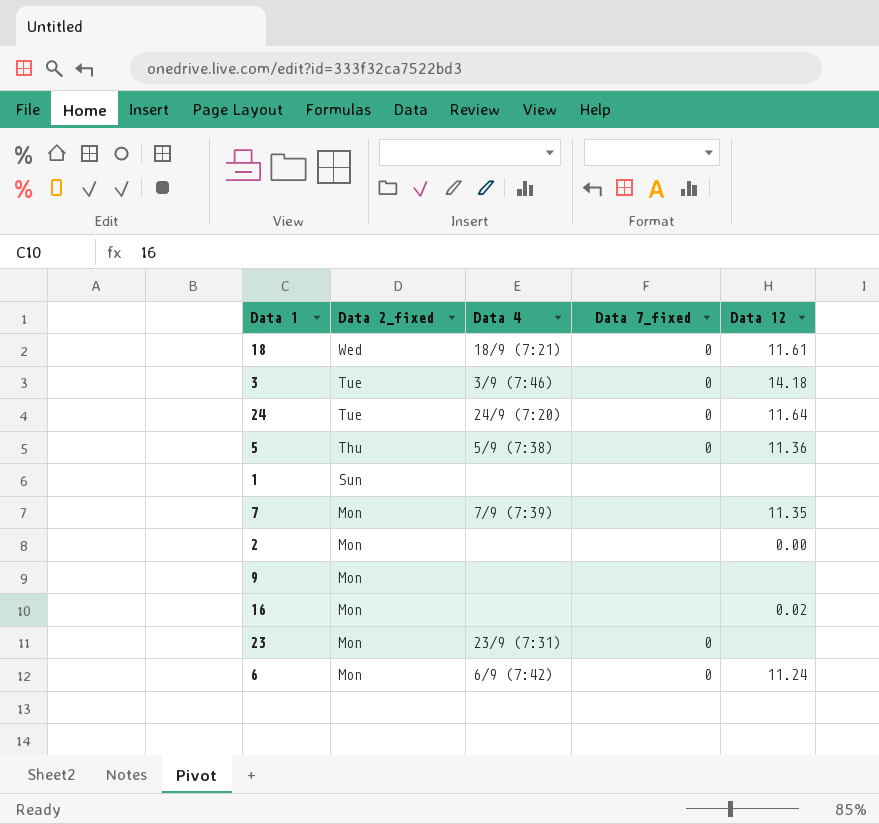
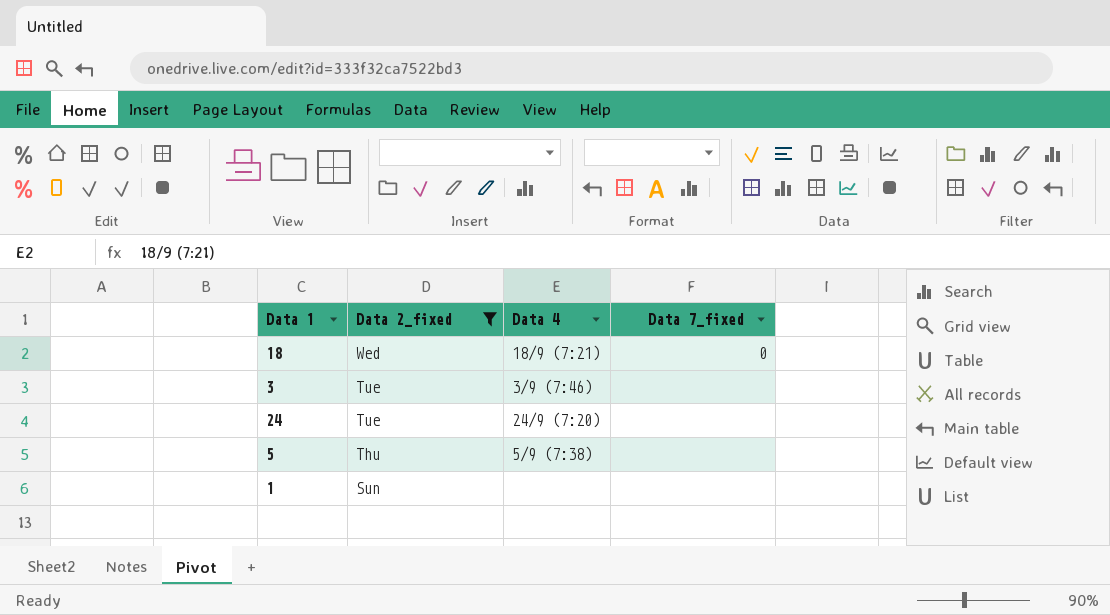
filter: none -> Data 2_fixed != Mon
column Data 12 | position: 5 -> none
3 | Data 7_fixed: 0 -> none
24 | Data 7_fixed: 0 -> none
5 | Data 7_fixed: 0 -> none

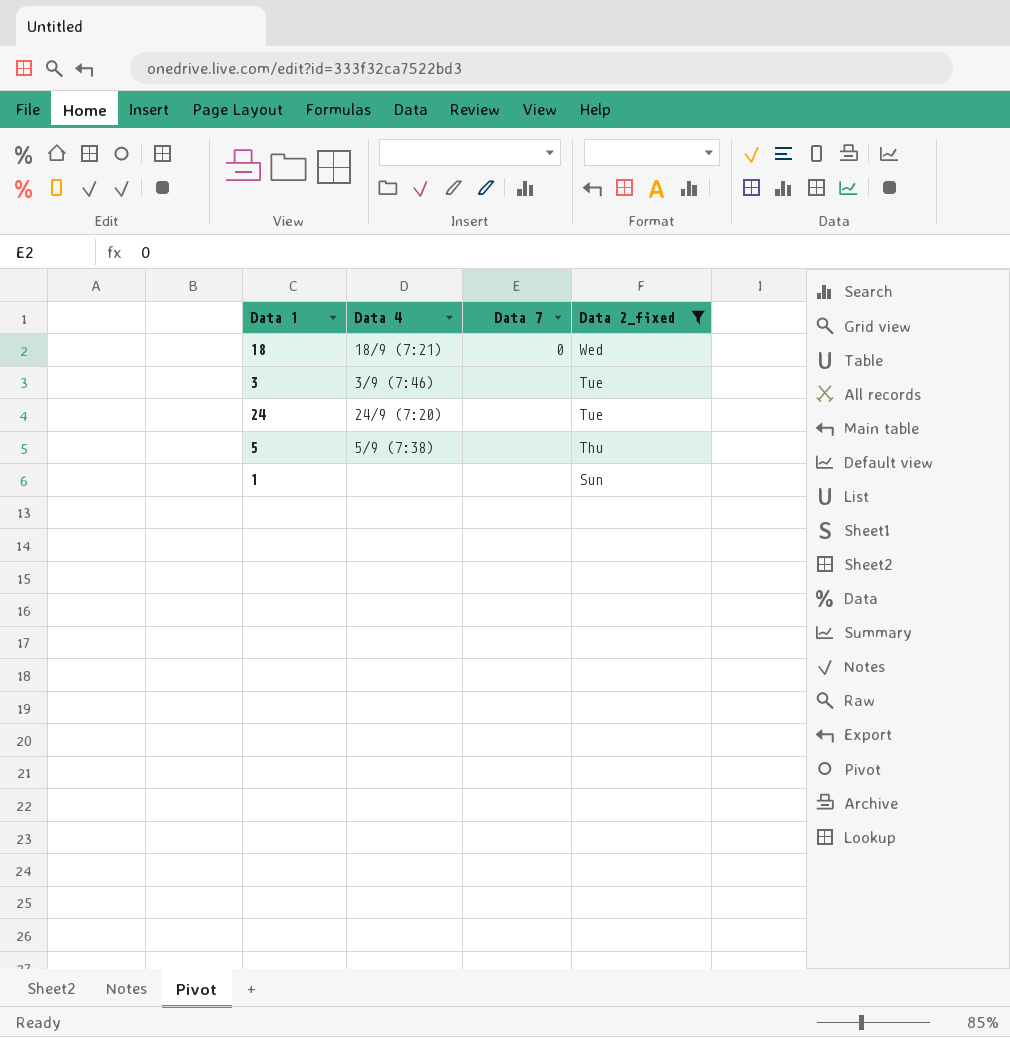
column name: Data 7_fixed -> Data 7
column Data 2_fixed | position: 2 -> 4

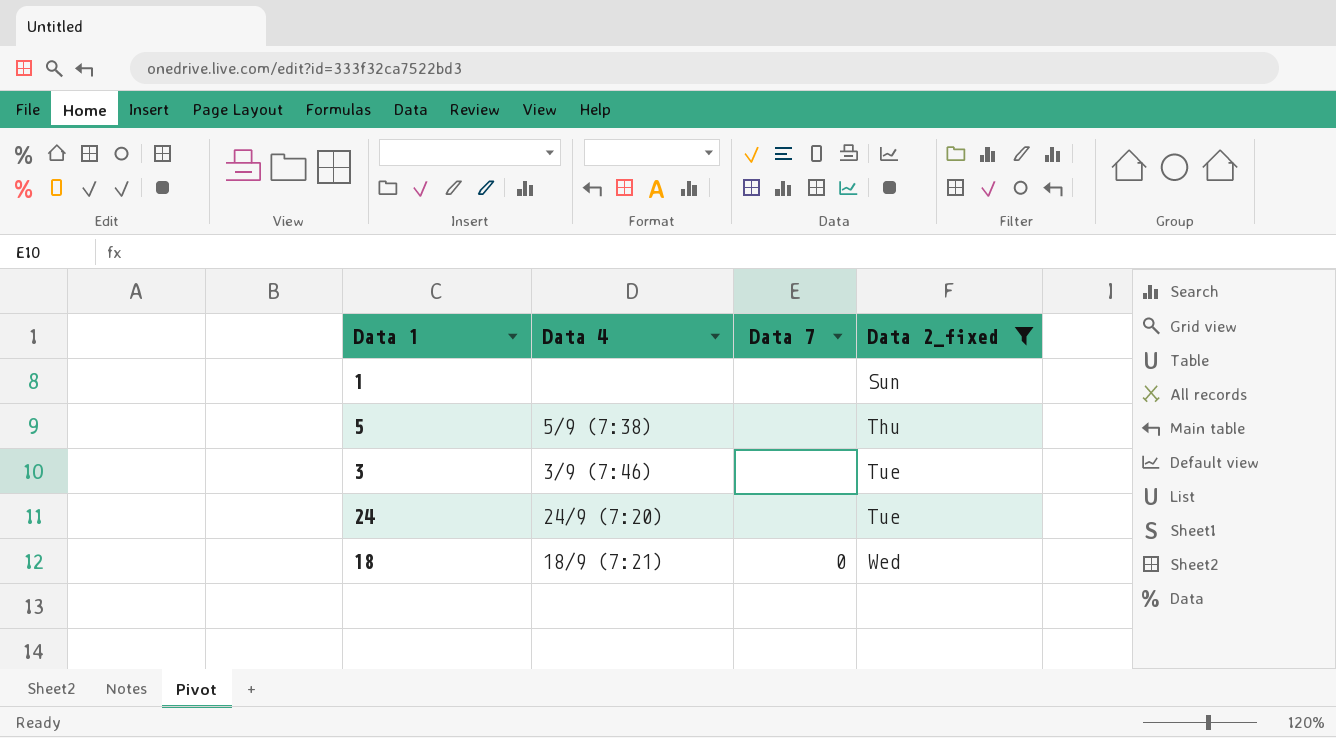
row order: Data 2_fixed descending -> Data 2_fixed ascending

